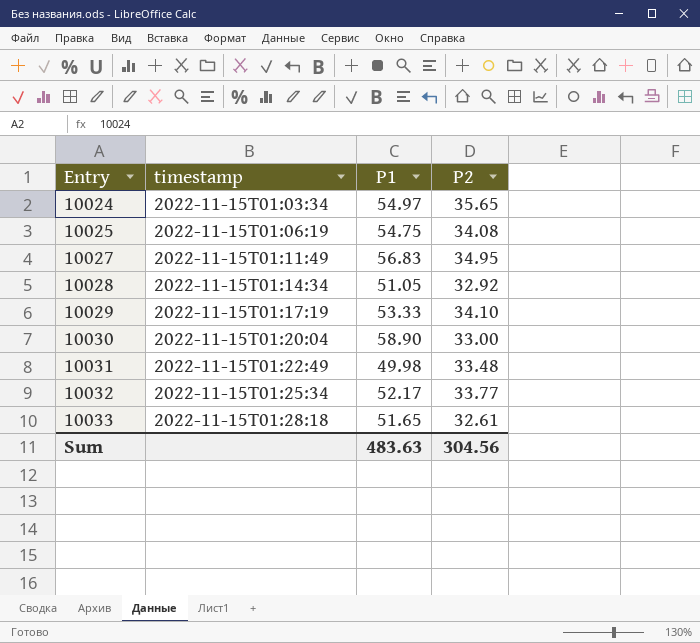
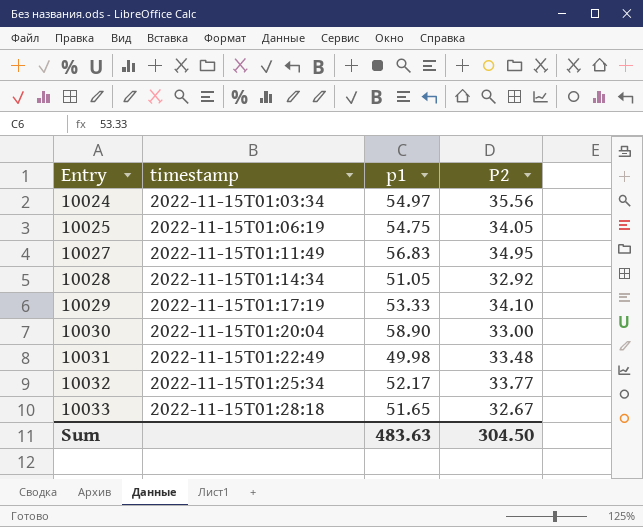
column name: P1 -> p1
10024 | P2: 35.65 -> 35.56
10025 | P2: 34.08 -> 34.05
10033 | P2: 32.61 -> 32.67
Sum | P2: 304.56 -> 304.50

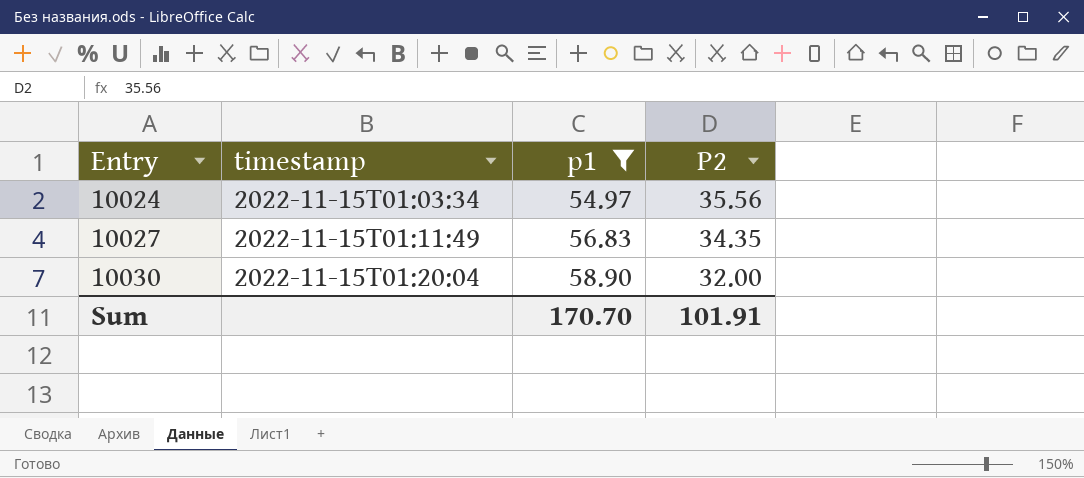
filter: none -> p1 >= 54.97
10027 | P2: 34.95 -> 34.35
10030 | P2: 33.00 -> 32.00
Sum | p1: 483.63 -> 170.70
Sum | P2: 304.50 -> 101.91

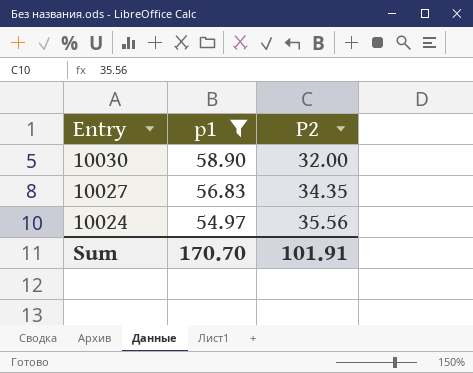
row order: Entry ascending -> Entry descending
column timestamp | position: 2 -> none

